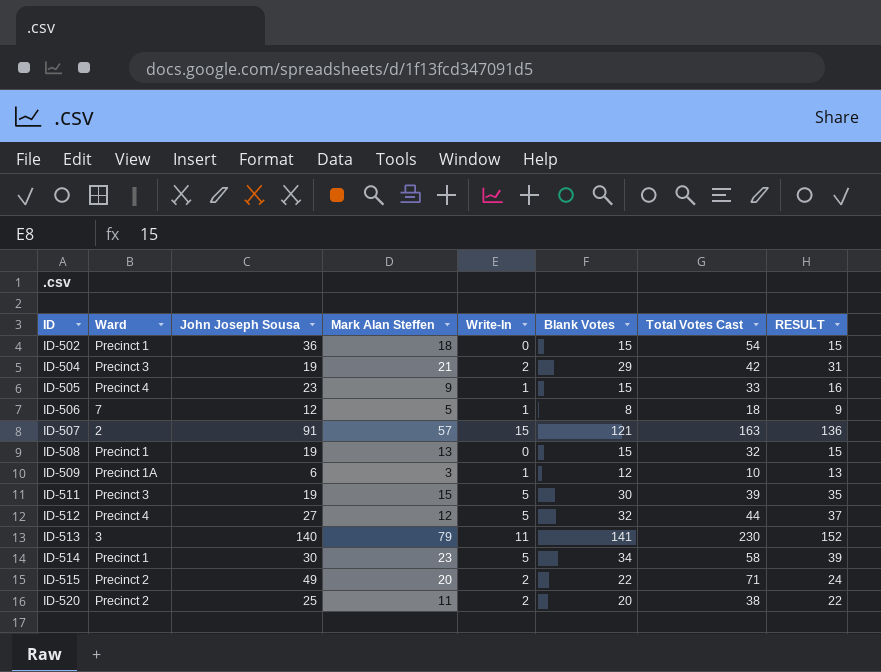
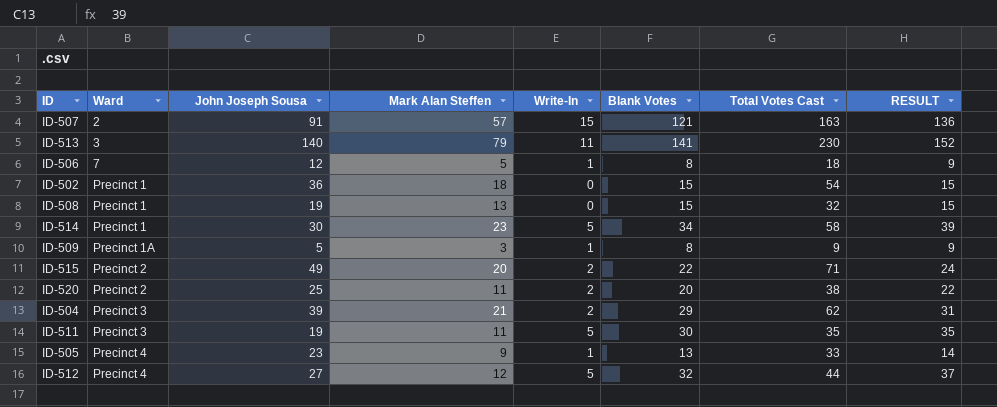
row order: ID ascending -> Ward ascending
ID-509 | John Joseph Sousa: 6 -> 5
ID-509 | Blank Votes: 12 -> 8
ID-509 | Total Votes Cast: 10 -> 9
ID-509 | RESULT: 13 -> 9
ID-504 | John Joseph Sousa: 19 -> 39
ID-504 | Total Votes Cast: 42 -> 62
ID-511 | Mark Alan Steffen: 15 -> 11
ID-511 | Total Votes Cast: 39 -> 35
ID-505 | Blank Votes: 15 -> 13
ID-505 | RESULT: 16 -> 14

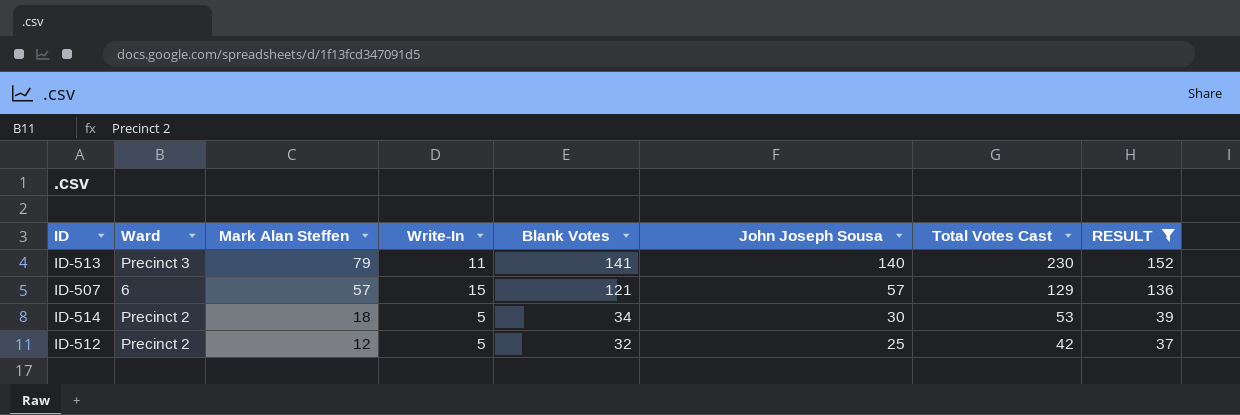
filter: none -> RESULT >= 37
row order: Ward ascending -> Mark Alan Steffen descending
column John Joseph Sousa | position: 3 -> 6
ID-513 | Ward: 3 -> Precinct 3
ID-507 | Ward: 2 -> 6
ID-507 | John Joseph Sousa: 91 -> 57
ID-507 | Total Votes Cast: 163 -> 129
ID-514 | Ward: Precinct 1 -> Precinct 2
ID-514 | Mark Alan Steffen: 23 -> 18
ID-514 | Total Votes Cast: 58 -> 53
ID-512 | Ward: Precinct 4 -> Precinct 2
ID-512 | John Joseph Sousa: 27 -> 25
ID-512 | Total Votes Cast: 44 -> 42

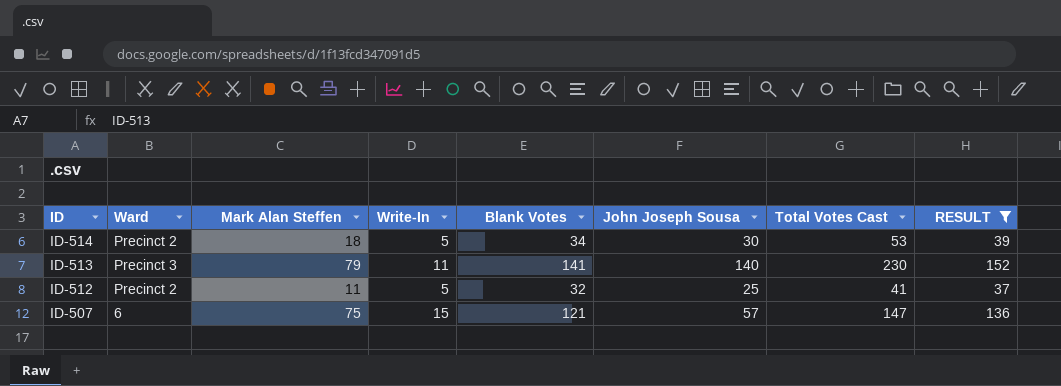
row order: Mark Alan Steffen descending -> ID descending
ID-512 | Mark Alan Steffen: 12 -> 11
ID-512 | Total Votes Cast: 42 -> 41
ID-507 | Mark Alan Steffen: 57 -> 75
ID-507 | Total Votes Cast: 129 -> 147

